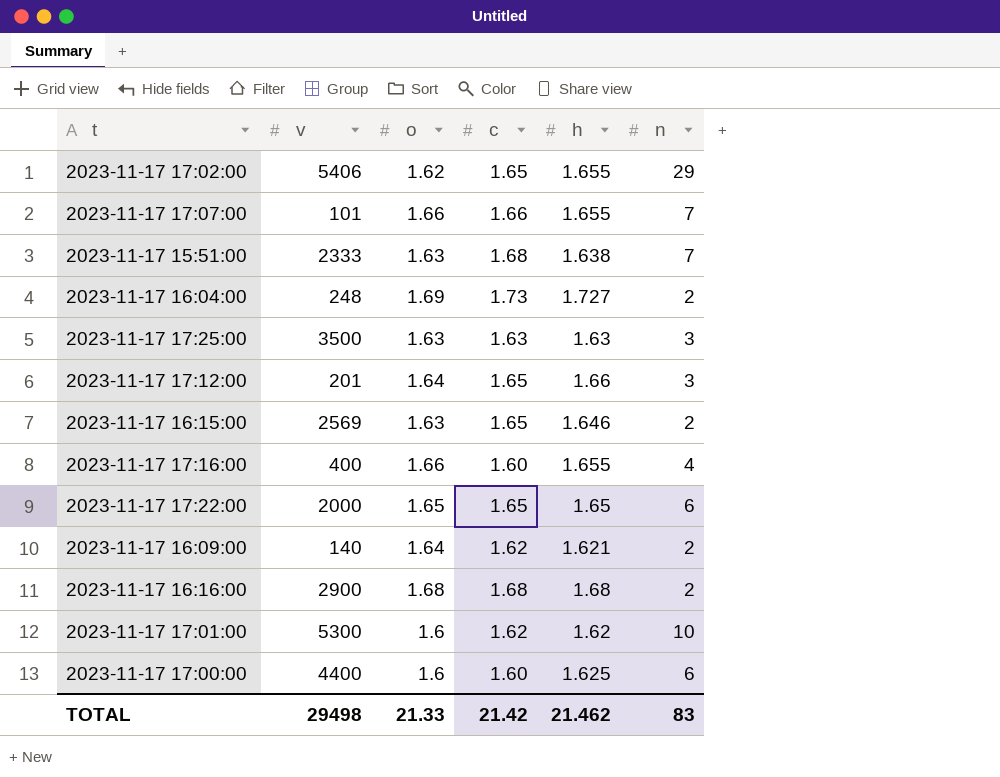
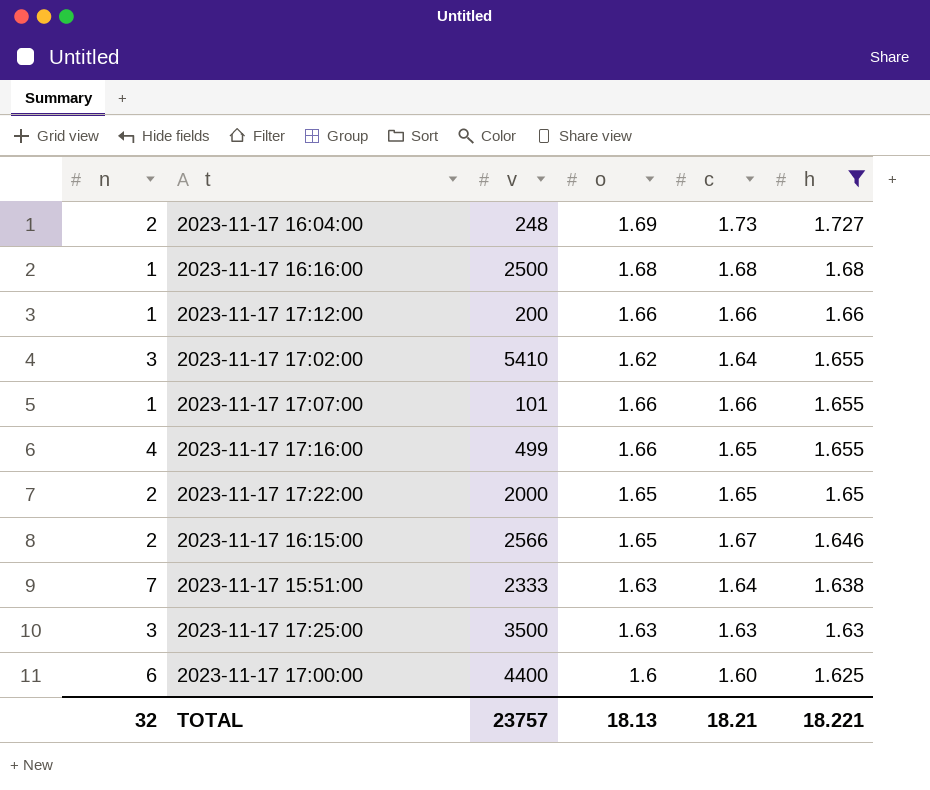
filter: none -> h >= 1.625
row order: none -> h descending
column n | position: 6 -> 1
2023-11-17 16:16:00 | n: 2 -> 1
2023-11-17 16:16:00 | v: 2900 -> 2500
2023-11-17 17:12:00 | n: 3 -> 1
2023-11-17 17:12:00 | v: 201 -> 200
2023-11-17 17:12:00 | o: 1.64 -> 1.66
2023-11-17 17:12:00 | c: 1.65 -> 1.66
2023-11-17 17:02:00 | n: 29 -> 3
2023-11-17 17:02:00 | v: 5406 -> 5410
2023-11-17 17:02:00 | c: 1.65 -> 1.64
2023-11-17 17:07:00 | n: 7 -> 1
2023-11-17 17:16:00 | v: 400 -> 499
2023-11-17 17:16:00 | c: 1.60 -> 1.65
2023-11-17 17:22:00 | n: 6 -> 2
2023-11-17 16:15:00 | v: 2569 -> 2566
2023-11-17 16:15:00 | o: 1.63 -> 1.65
2023-11-17 16:15:00 | c: 1.65 -> 1.67
2023-11-17 15:51:00 | c: 1.68 -> 1.64
TOTAL | n: 83 -> 32
TOTAL | v: 29498 -> 23757
TOTAL | o: 21.33 -> 18.13
TOTAL | c: 21.42 -> 18.21
TOTAL | h: 21.462 -> 18.221

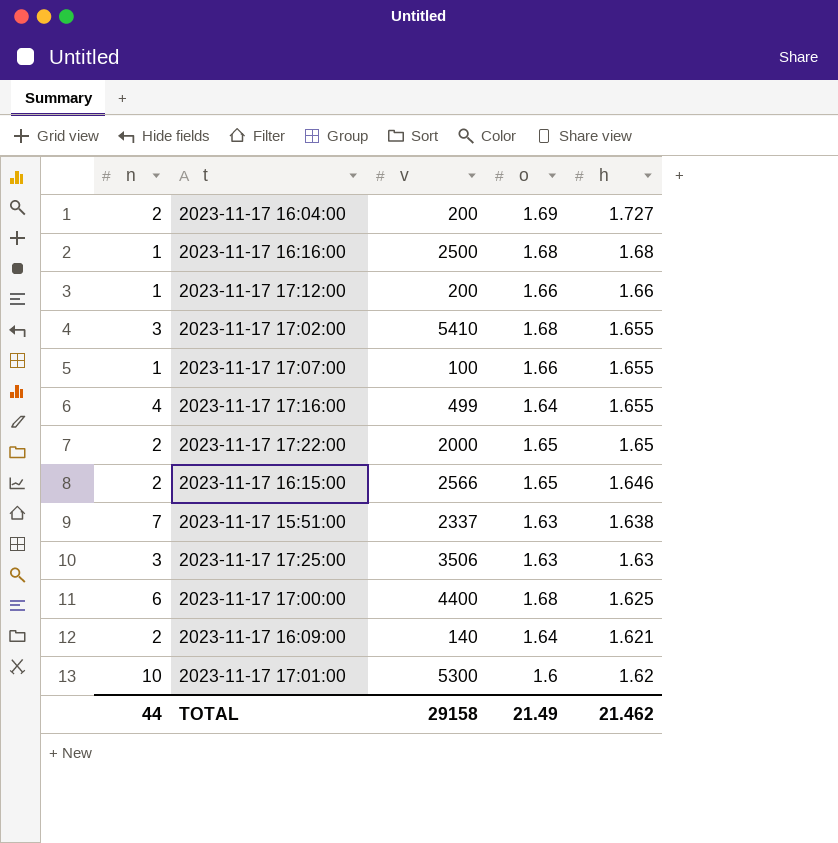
filter: h >= 1.625 -> none
column c | position: 5 -> none
2023-11-17 16:04:00 | v: 248 -> 200
2023-11-17 17:02:00 | o: 1.62 -> 1.68
2023-11-17 17:07:00 | v: 101 -> 100
2023-11-17 17:16:00 | o: 1.66 -> 1.64
2023-11-17 15:51:00 | v: 2333 -> 2337
2023-11-17 17:25:00 | v: 3500 -> 3506
2023-11-17 17:00:00 | o: 1.6 -> 1.68
TOTAL | n: 32 -> 44
TOTAL | v: 23757 -> 29158
TOTAL | o: 18.13 -> 21.49
TOTAL | h: 18.221 -> 21.462

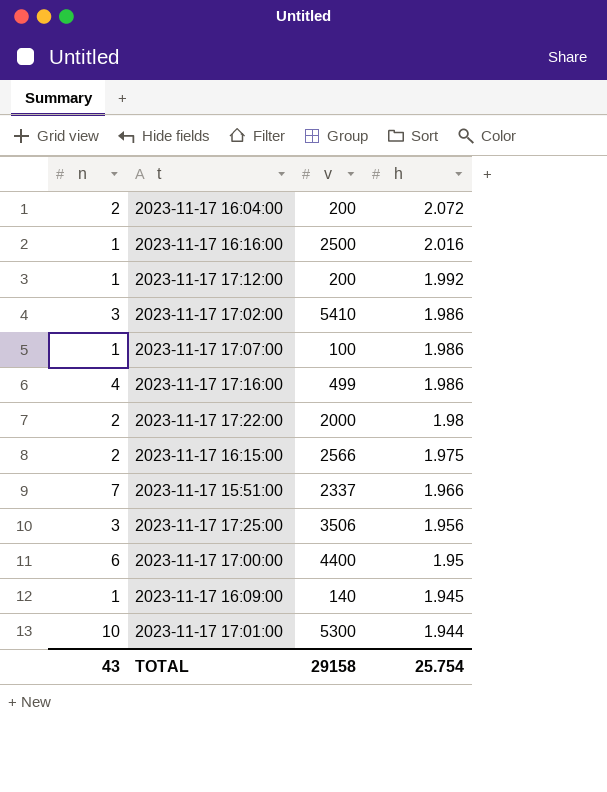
column o | position: 4 -> none
2023-11-17 16:04:00 | h: 1.727 -> 2.072
2023-11-17 16:16:00 | h: 1.68 -> 2.016
2023-11-17 17:12:00 | h: 1.66 -> 1.992
2023-11-17 17:02:00 | h: 1.655 -> 1.986
2023-11-17 17:07:00 | h: 1.655 -> 1.986
2023-11-17 17:16:00 | h: 1.655 -> 1.986
2023-11-17 17:22:00 | h: 1.65 -> 1.98
2023-11-17 16:15:00 | h: 1.646 -> 1.975
2023-11-17 15:51:00 | h: 1.638 -> 1.966
2023-11-17 17:25:00 | h: 1.63 -> 1.956
2023-11-17 17:00:00 | h: 1.625 -> 1.95
2023-11-17 16:09:00 | n: 2 -> 1
2023-11-17 16:09:00 | h: 1.621 -> 1.945
2023-11-17 17:01:00 | h: 1.62 -> 1.944
TOTAL | n: 44 -> 43
TOTAL | h: 21.462 -> 25.754

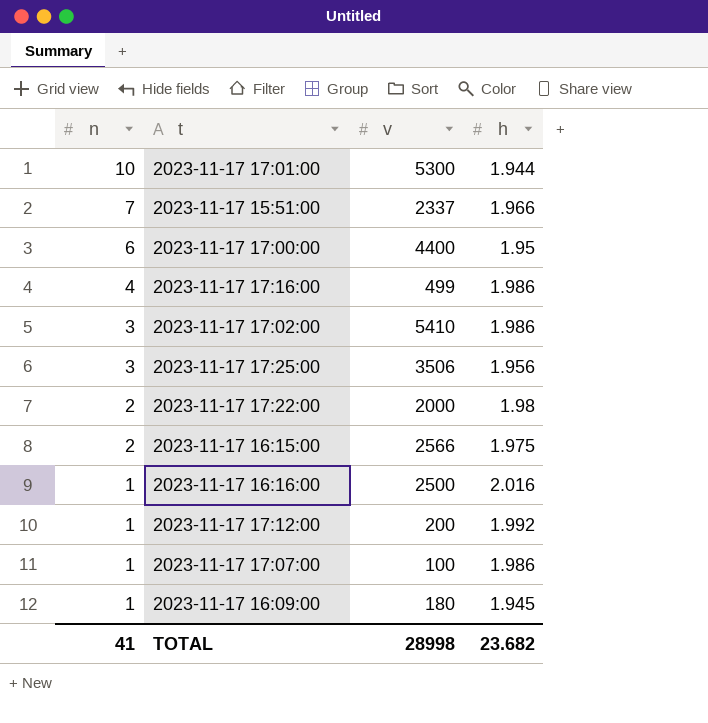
row order: h descending -> n descending
row 2023-11-17 16:04:00: 2 | 200 | 2.072 -> none
2023-11-17 16:09:00 | v: 140 -> 180
TOTAL | n: 43 -> 41
TOTAL | v: 29158 -> 28998
TOTAL | h: 25.754 -> 23.682

